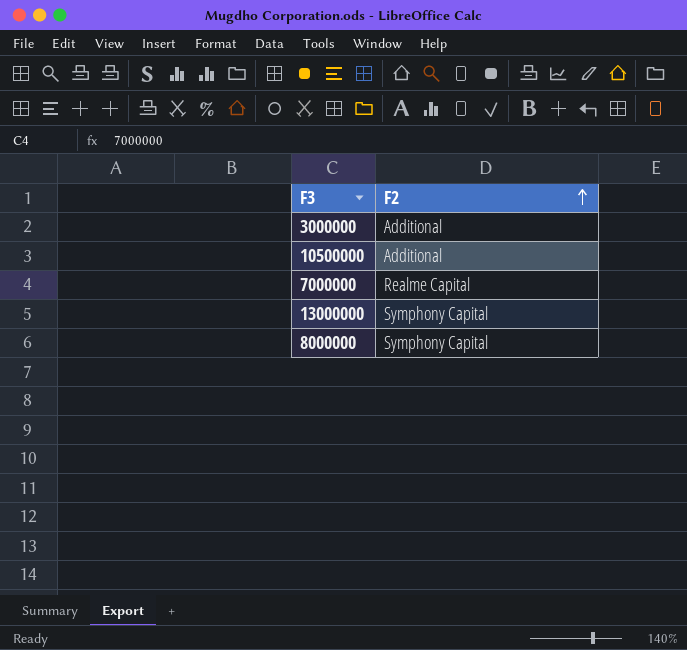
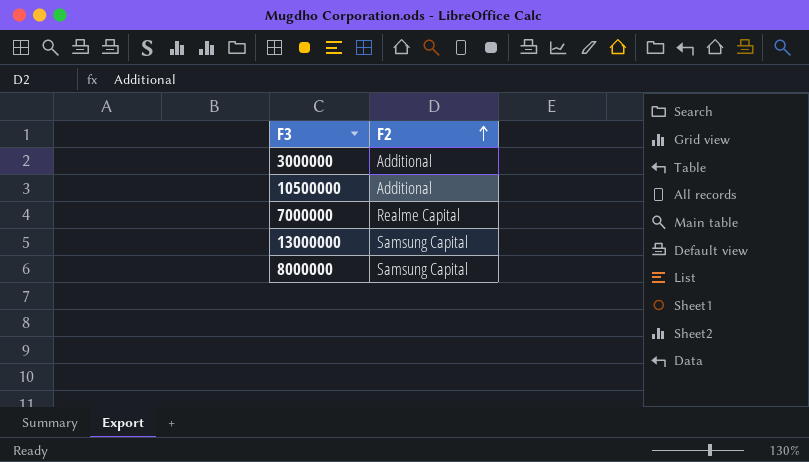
13000000 | F2: Symphony Capital -> Samsung Capital
8000000 | F2: Symphony Capital -> Samsung Capital

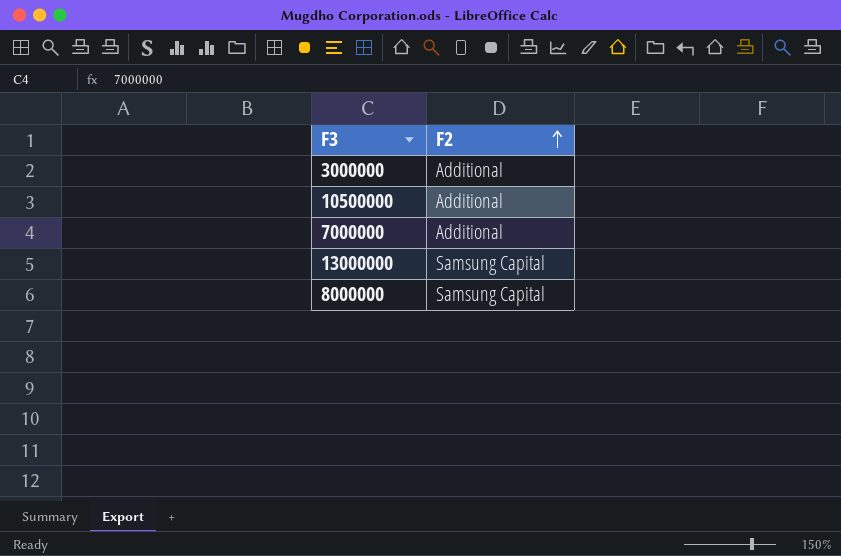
7000000 | F2: Realme Capital -> Additional

